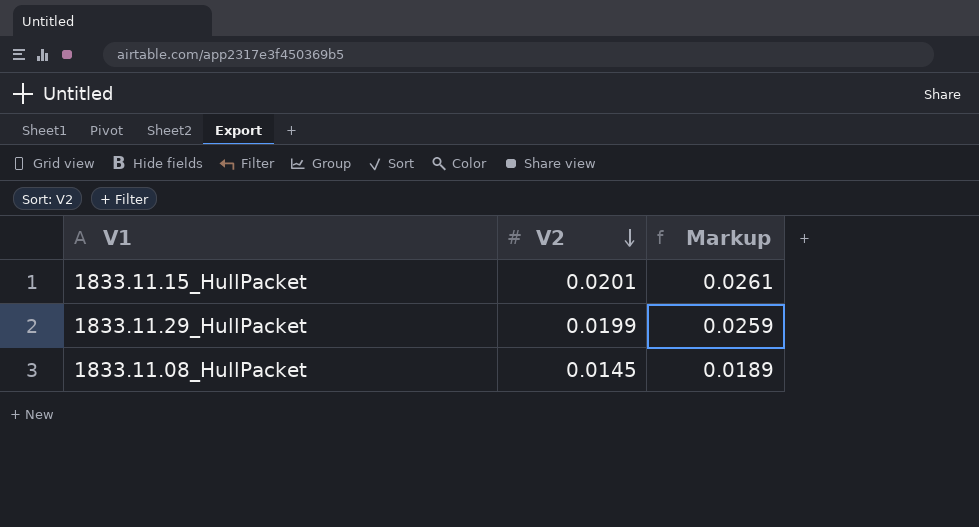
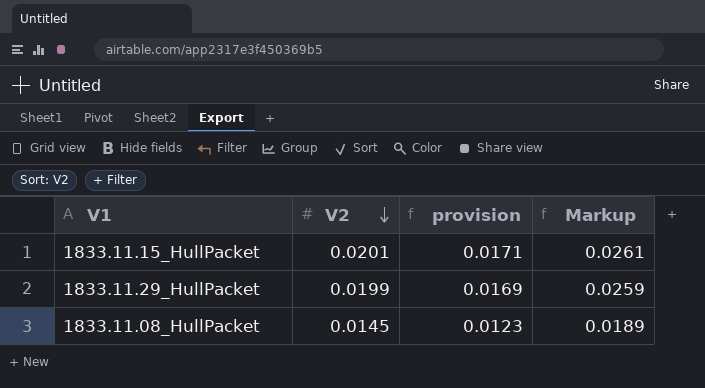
column provision | formula: none -> [V2] * 0.85

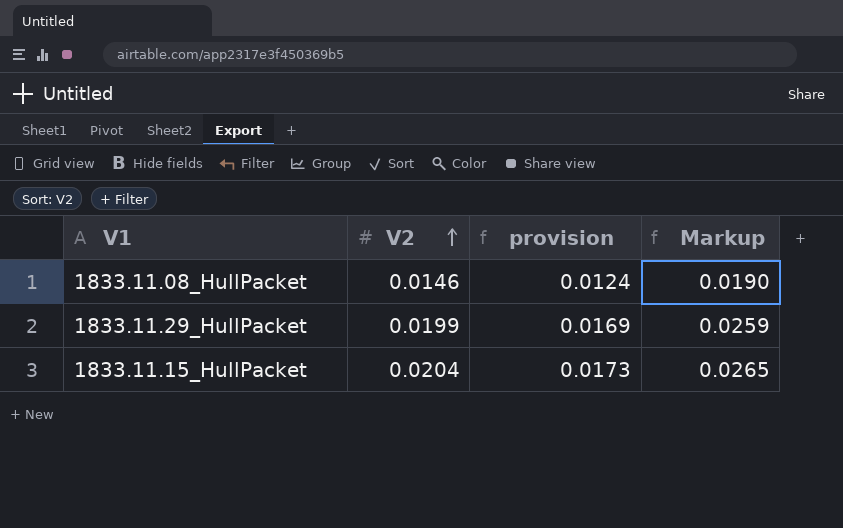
row order: V2 descending -> V2 ascending
1833.11.08_HullPacket | V2: 0.0145 -> 0.0146
1833.11.08_HullPacket | provision: 0.0123 -> 0.0124
1833.11.08_HullPacket | Markup: 0.0189 -> 0.0190
1833.11.15_HullPacket | V2: 0.0201 -> 0.0204
1833.11.15_HullPacket | provision: 0.0171 -> 0.0173
1833.11.15_HullPacket | Markup: 0.0261 -> 0.0265

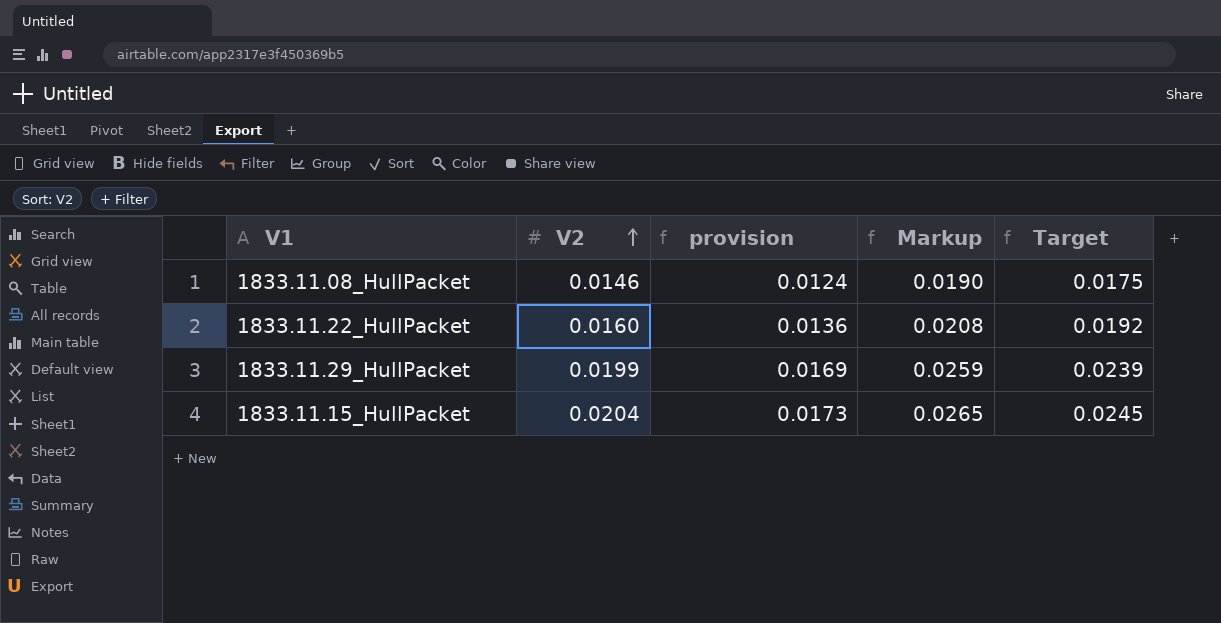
column Target | formula: none -> [V2] * 1.2
row 1833.11.22_HullPacket: none -> 0.0160 | 0.0136 | 0.0208 | 0.0192

